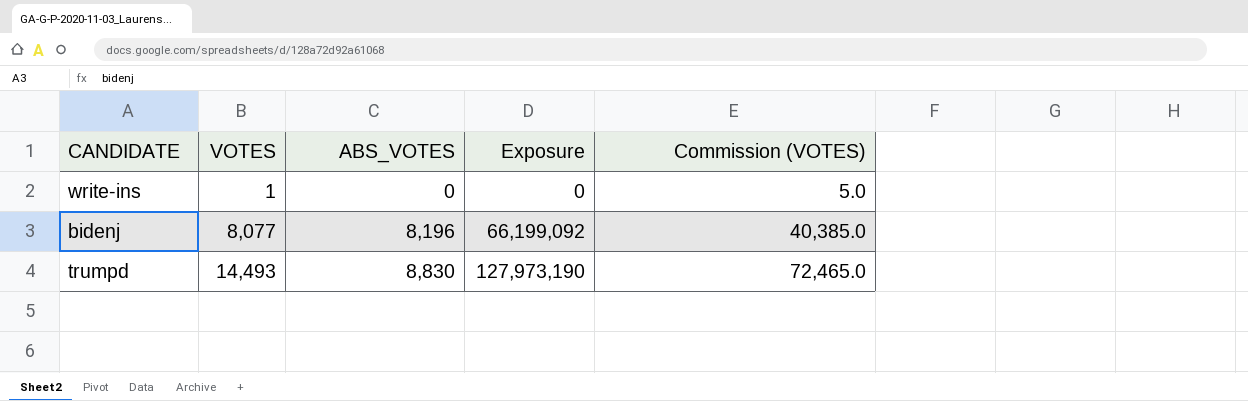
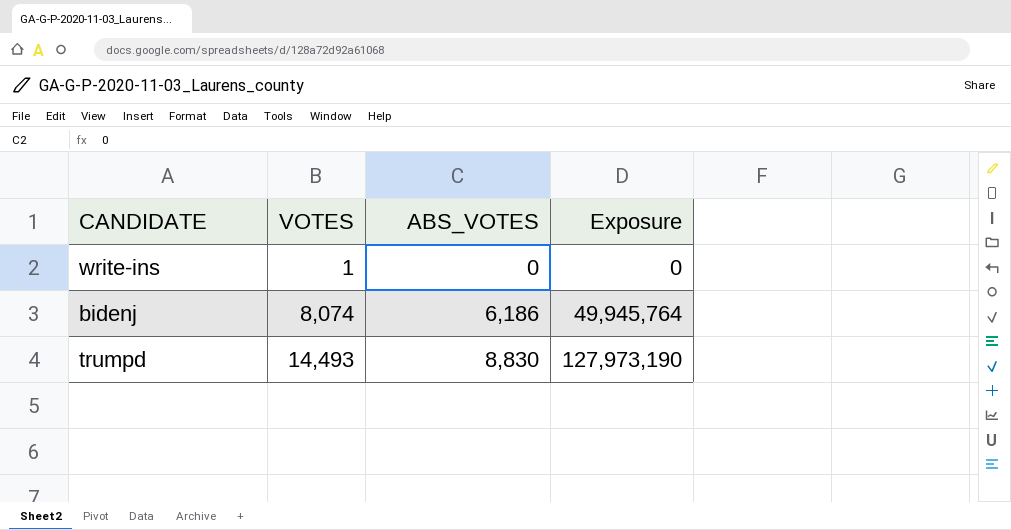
column Commission (VOTES) | formula: [VOTES] * 5 -> none
bidenj | VOTES: 8,077 -> 8,074
bidenj | ABS_VOTES: 8,196 -> 6,186
bidenj | Exposure: 66,199,092 -> 49,945,764

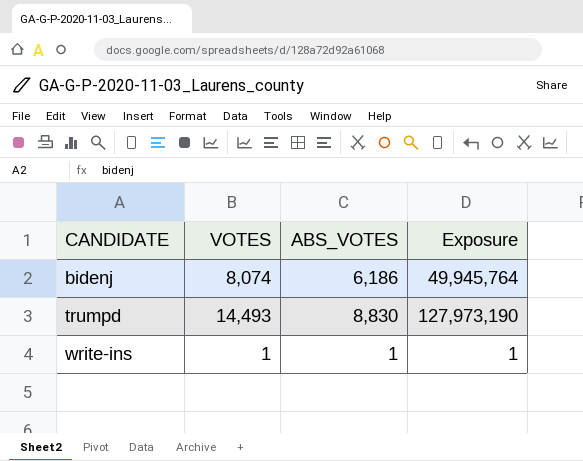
row order: VOTES ascending -> CANDIDATE ascending
write-ins | ABS_VOTES: 0 -> 1
write-ins | Exposure: 0 -> 1

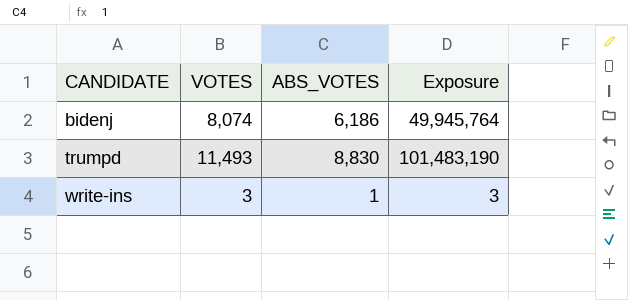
trumpd | VOTES: 14,493 -> 11,493
trumpd | Exposure: 127,973,190 -> 101,483,190
write-ins | VOTES: 1 -> 3
write-ins | Exposure: 1 -> 3

